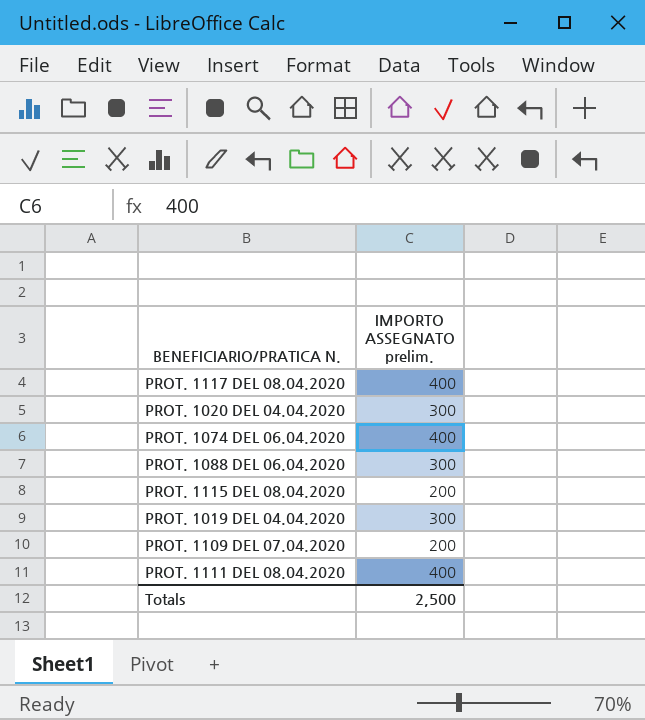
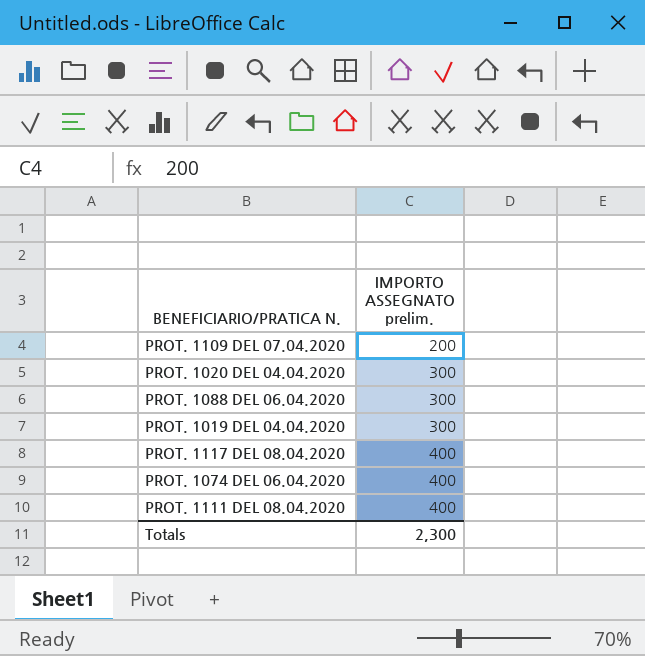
row order: none -> IMPORTO ASSEGNATO prelim. ascending
row PROT. 1115 DEL 08.04.2020: 200 -> none
Totals | IMPORTO ASSEGNATO prelim.: 2,500 -> 2,300

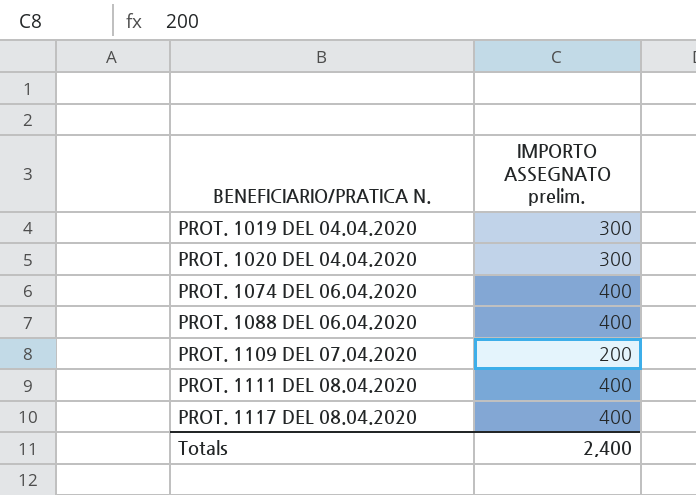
row order: IMPORTO ASSEGNATO prelim. ascending -> BENEFICIARIO/PRATICA N. ascending
PROT. 1088 DEL 06.04.2020 | IMPORTO ASSEGNATO prelim.: 300 -> 400
Totals | IMPORTO ASSEGNATO prelim.: 2,300 -> 2,400

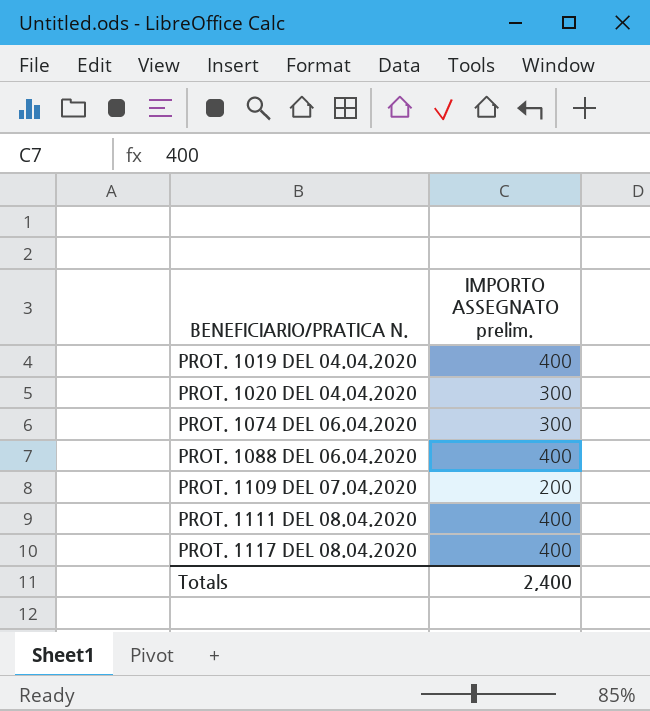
PROT. 1019 DEL 04.04.2020 | IMPORTO ASSEGNATO prelim.: 300 -> 400
PROT. 1074 DEL 06.04.2020 | IMPORTO ASSEGNATO prelim.: 400 -> 300

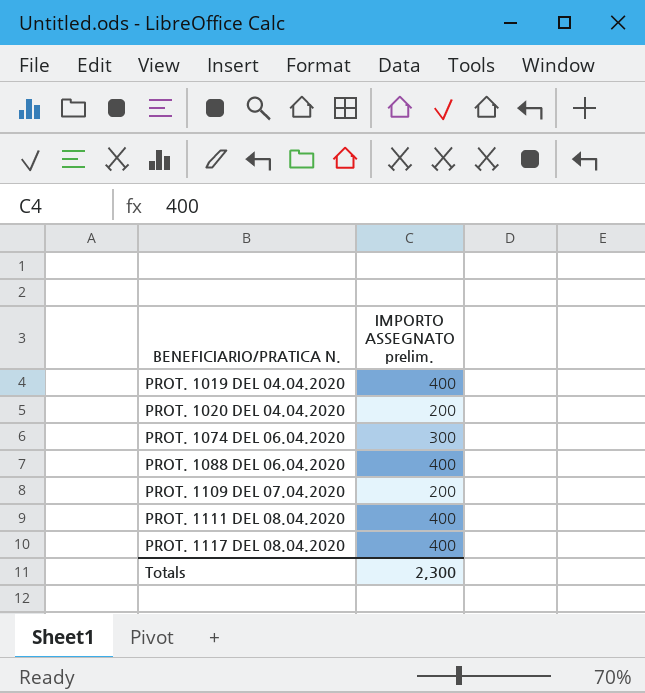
PROT. 1020 DEL 04.04.2020 | IMPORTO ASSEGNATO prelim.: 300 -> 200
Totals | IMPORTO ASSEGNATO prelim.: 2,400 -> 2,300

